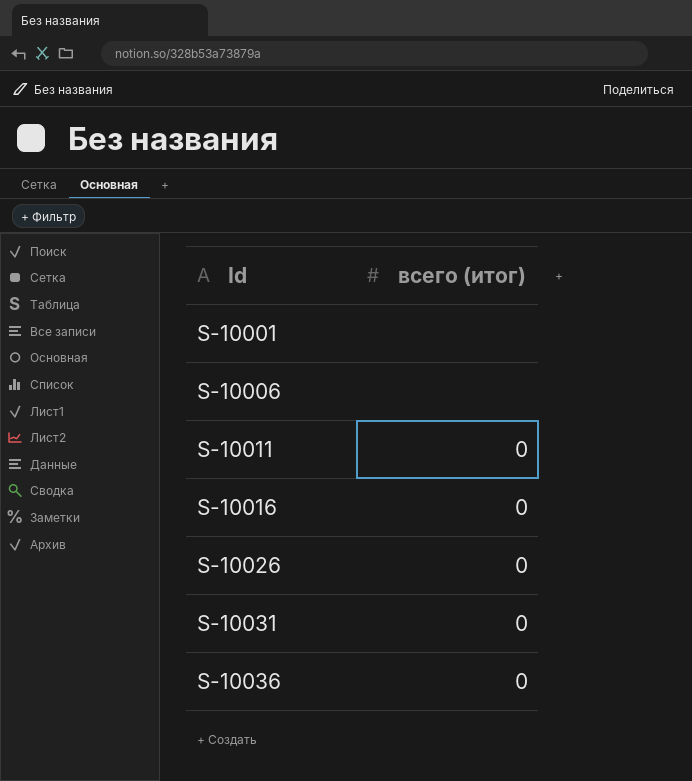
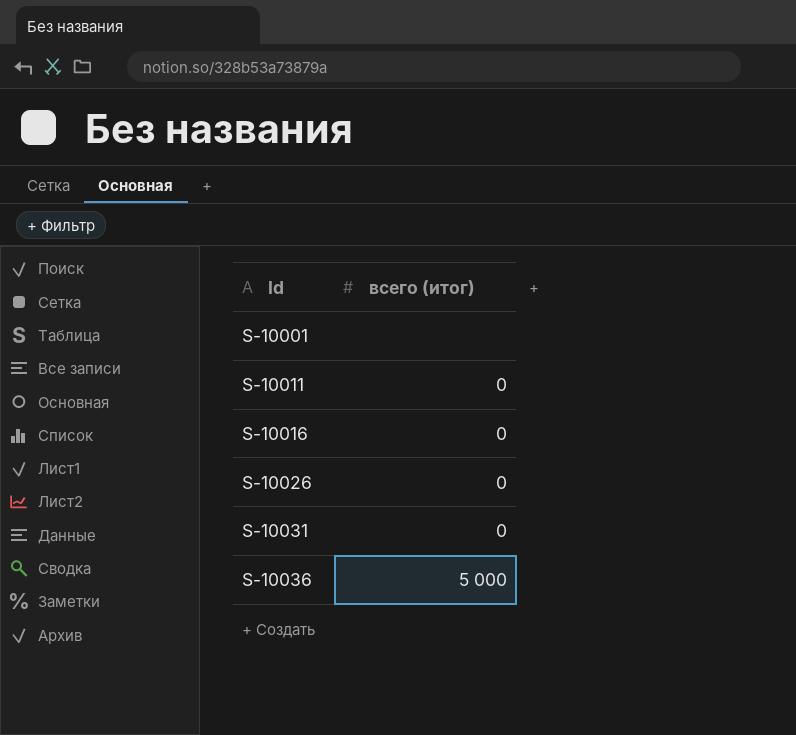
row S-10006: none -> none
S-10036 | всего (итог): 0 -> 5 000

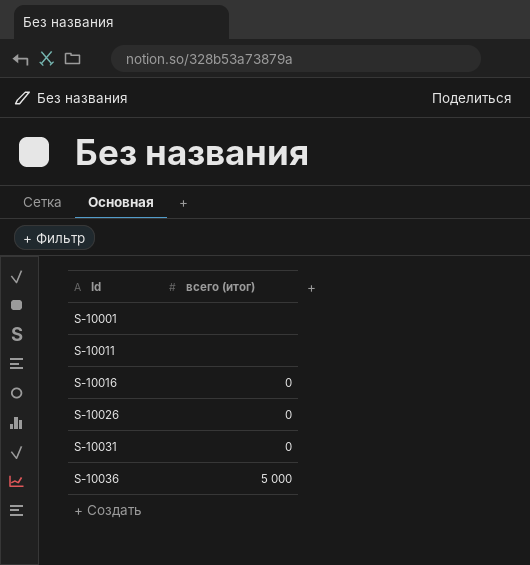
S-10011 | всего (итог): 0 -> none

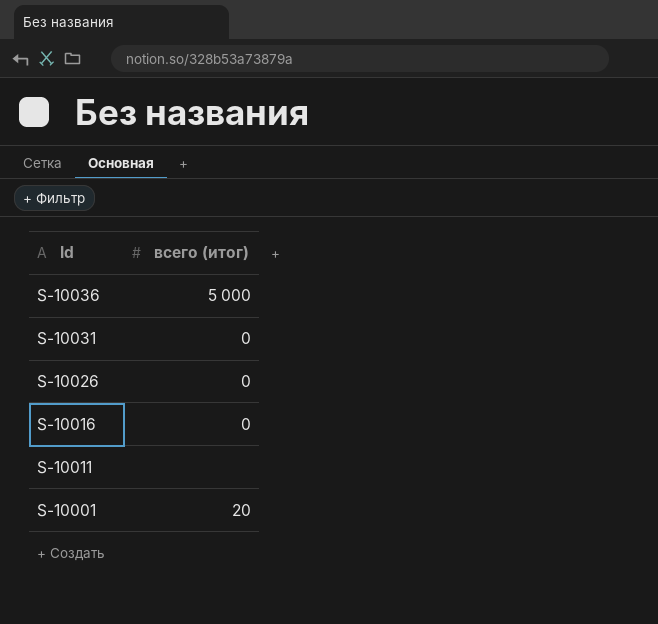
row order: Id ascending -> Id descending
S-10001 | всего (итог): none -> 20

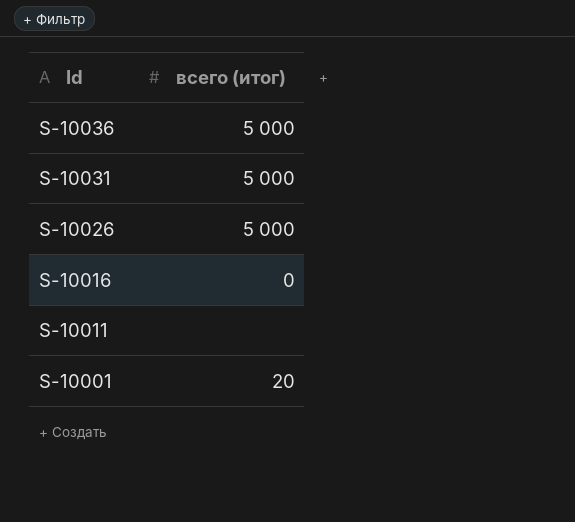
S-10031 | всего (итог): 0 -> 5 000
S-10026 | всего (итог): 0 -> 5 000

